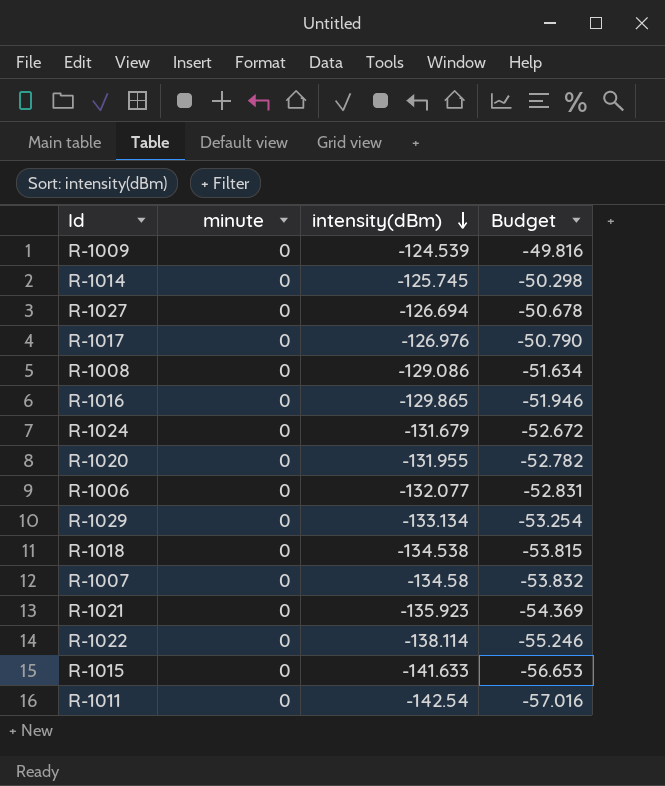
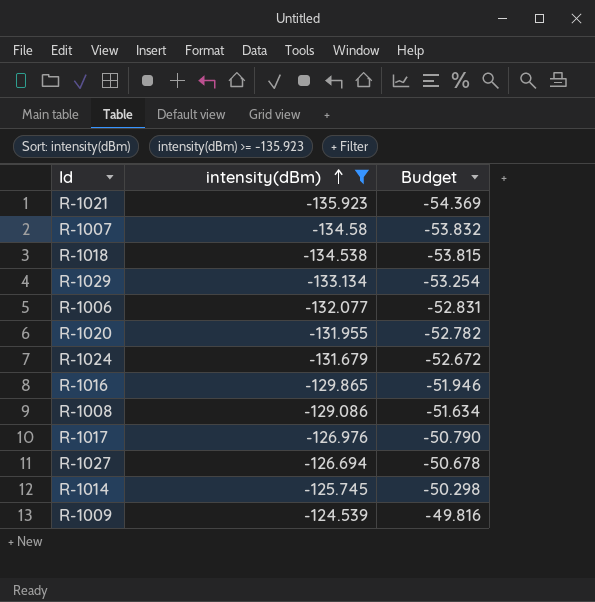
filter: none -> intensity(dBm) >= -135.923
row order: intensity(dBm) descending -> intensity(dBm) ascending
column minute | position: 2 -> none

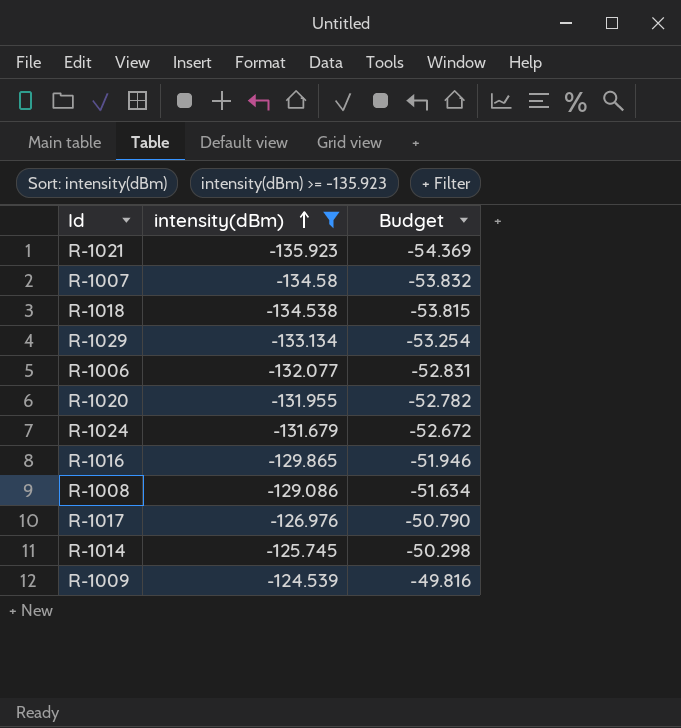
row R-1027: -126.694 | -50.678 -> none

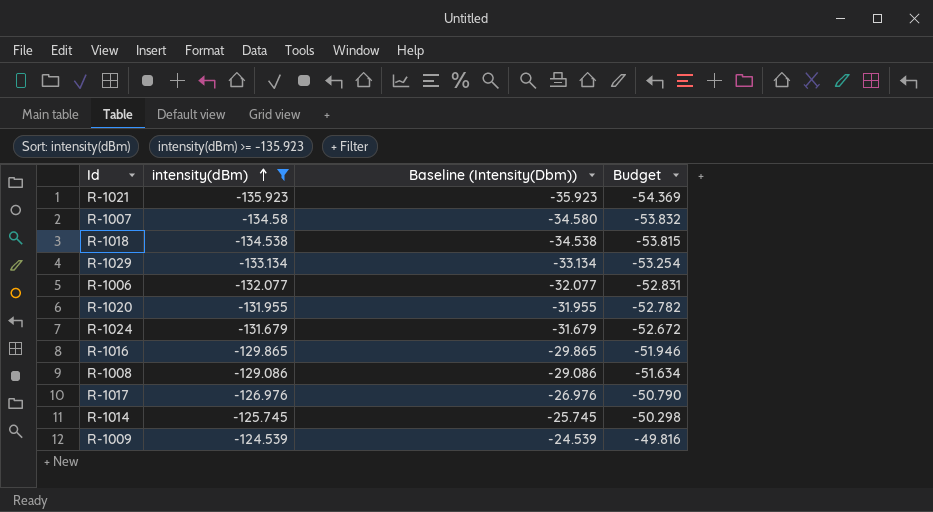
column Baseline (Intensity(Dbm)) | formula: none -> [intensity(dBm)] + 100

